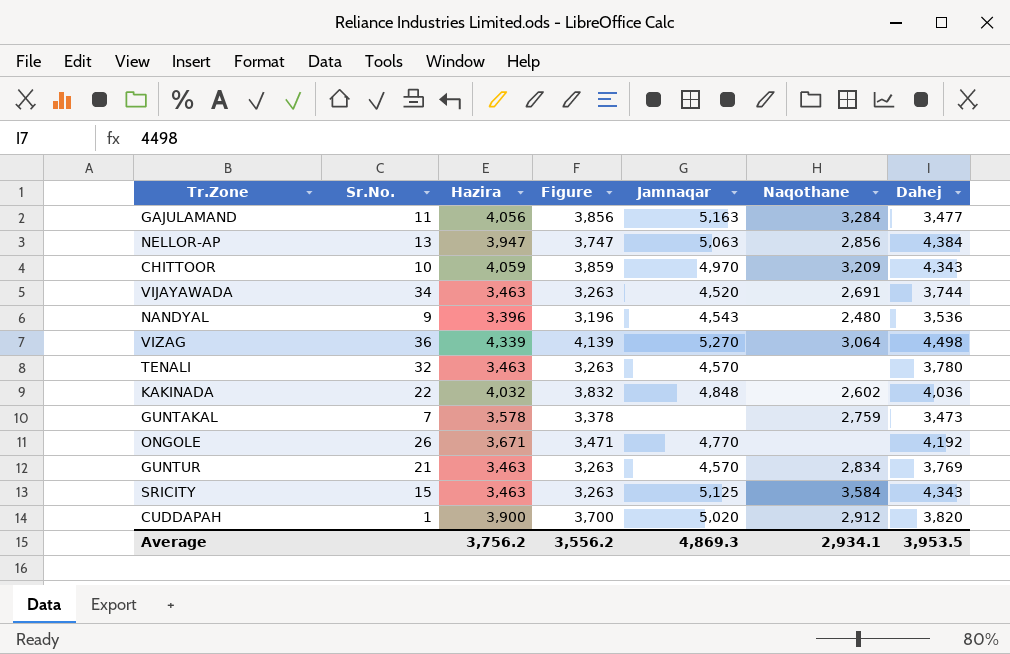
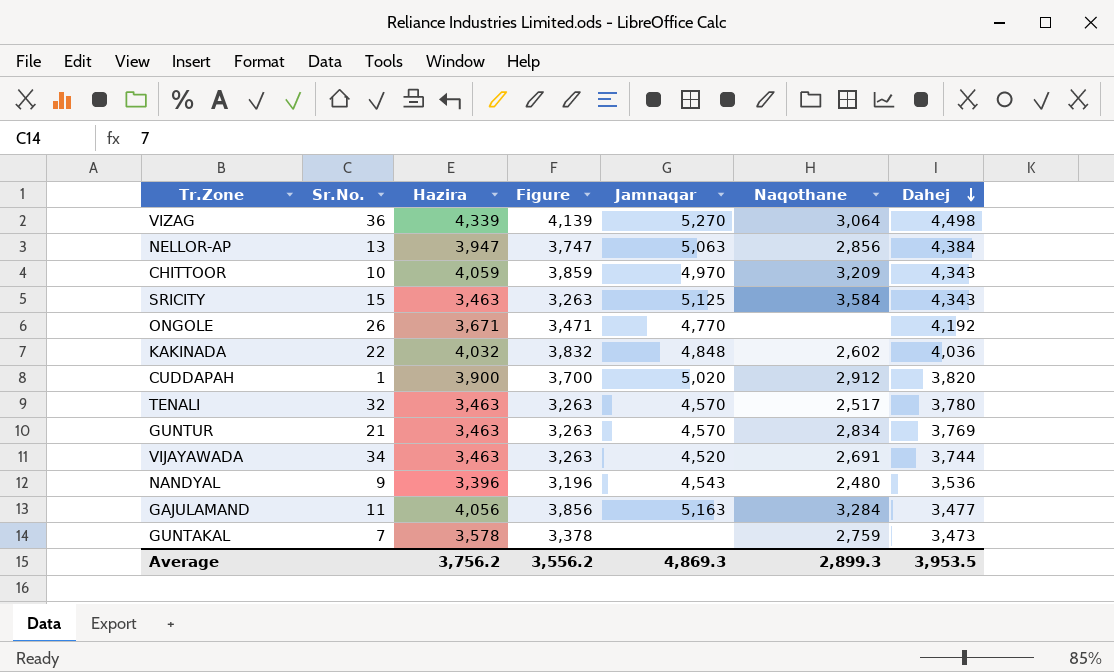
row order: none -> Dahej descending
TENALI | Naqothane: none -> 2,517
Average | Naqothane: 2,934.1 -> 2,899.3

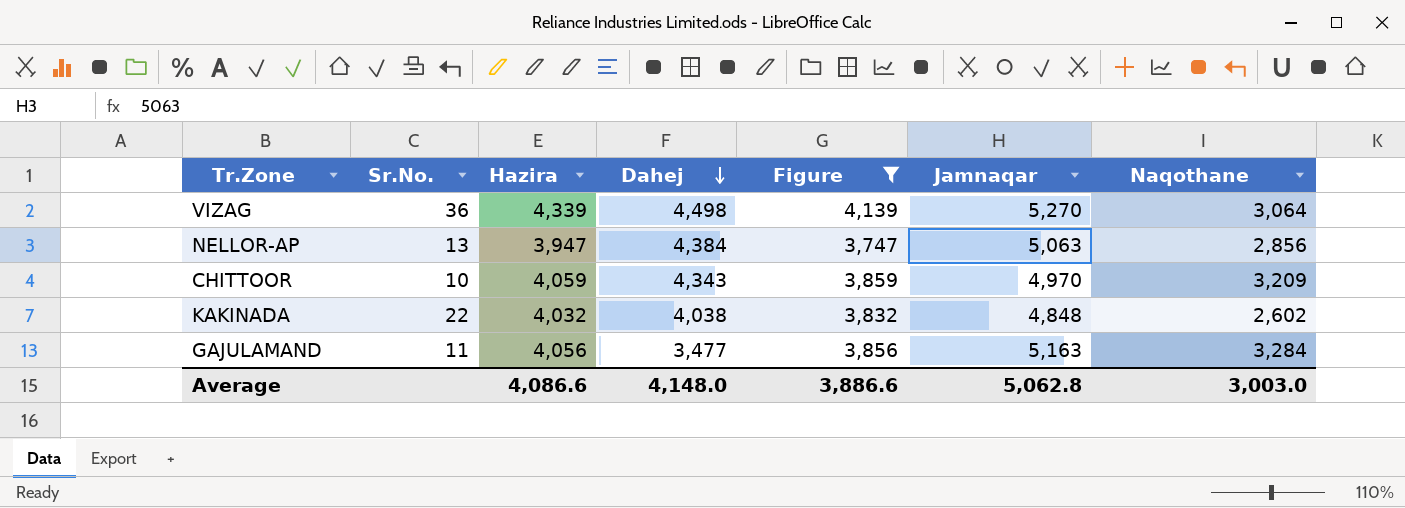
filter: none -> Figure >= 3,747
column Dahej | position: 7 -> 4
KAKINADA | Dahej: 4,036 -> 4,038
Average | Hazira: 3,756.2 -> 4,086.6
Average | Dahej: 3,953.5 -> 4,148.0
Average | Figure: 3,556.2 -> 3,886.6
Average | Jamnaqar: 4,869.3 -> 5,062.8
Average | Naqothane: 2,899.3 -> 3,003.0

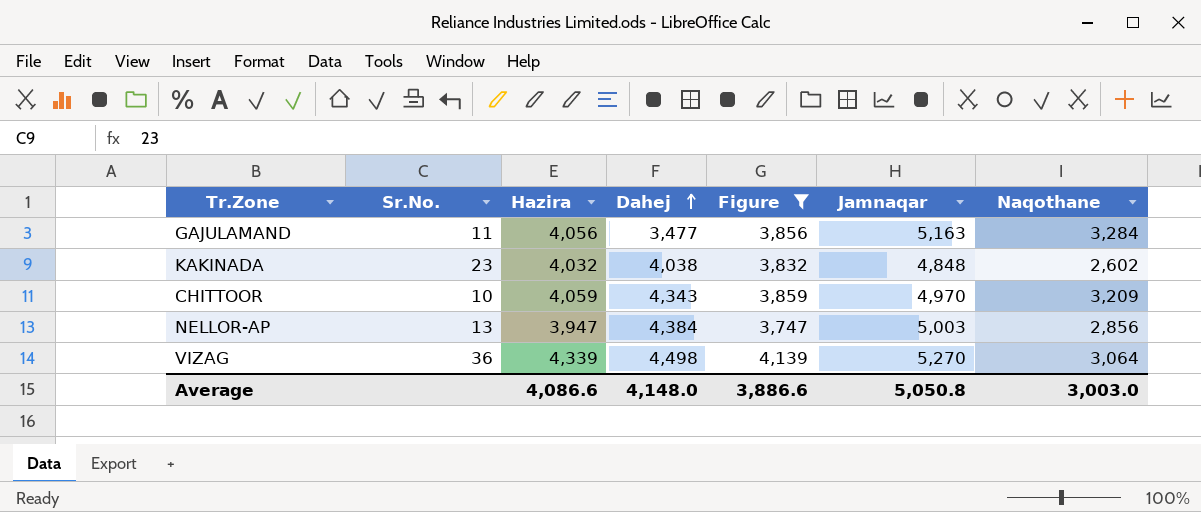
row order: Dahej descending -> Dahej ascending
KAKINADA | Sr.No.: 22 -> 23
NELLOR-AP | Jamnaqar: 5,063 -> 5,003
Average | Jamnaqar: 5,062.8 -> 5,050.8

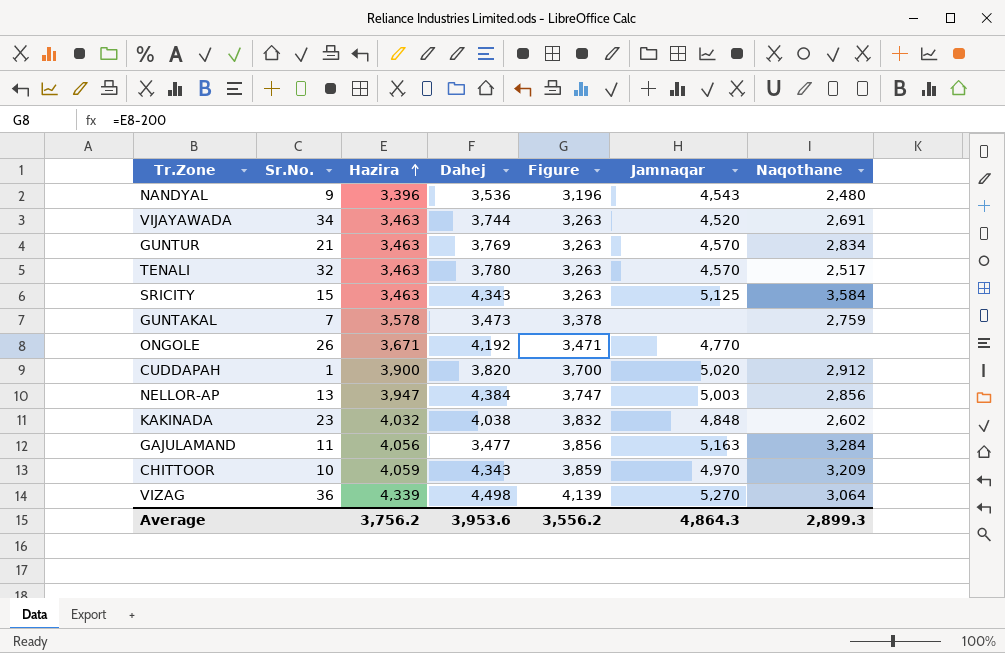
filter: Figure >= 3,747 -> none
row order: Dahej ascending -> Hazira ascending
Average | Hazira: 4,086.6 -> 3,756.2
Average | Dahej: 4,148.0 -> 3,953.6
Average | Figure: 3,886.6 -> 3,556.2
Average | Jamnaqar: 5,050.8 -> 4,864.3
Average | Naqothane: 3,003.0 -> 2,899.3

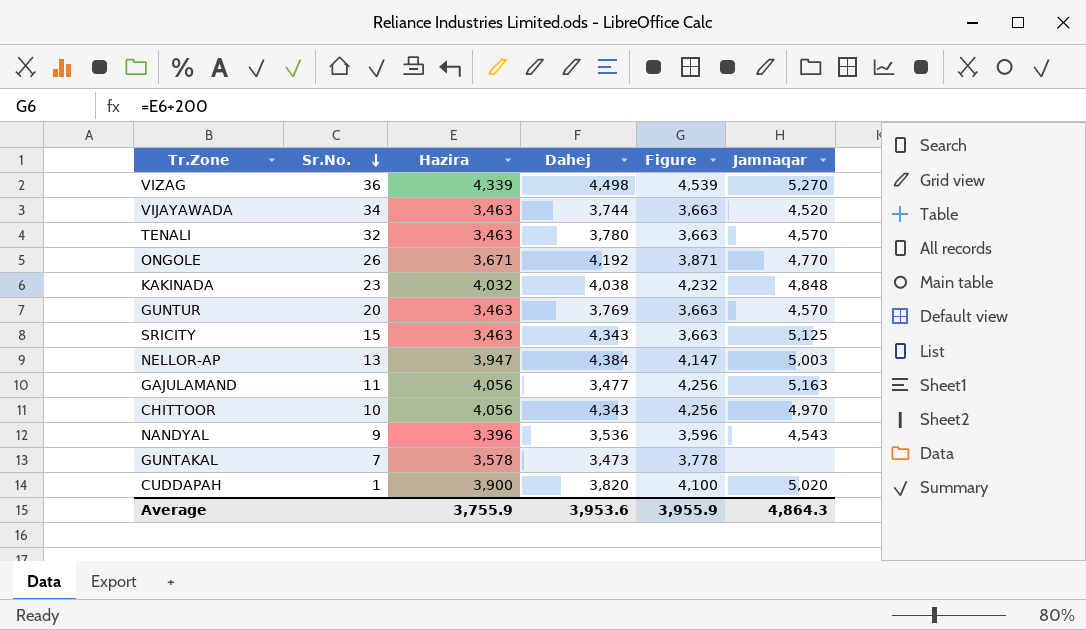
row order: Hazira ascending -> Sr.No. descending
column Naqothane | position: 7 -> none
column Figure | formula: [Hazira] - 200 -> [Hazira] + 200
GUNTUR | Sr.No.: 21 -> 20
CHITTOOR | Hazira: 4,059 -> 4,056
Average | Hazira: 3,756.2 -> 3,755.9
Average | Figure: 3,556.2 -> 3,955.9

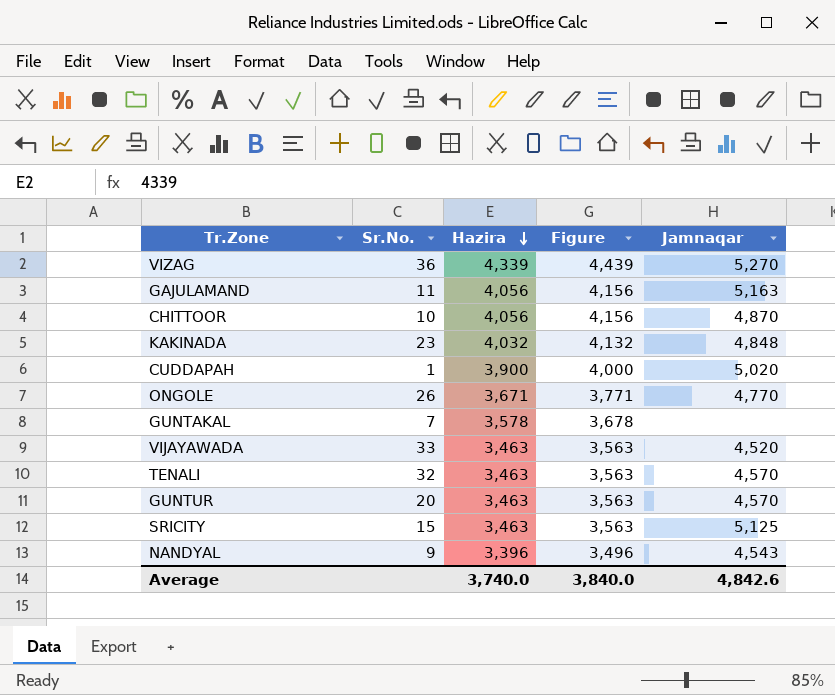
row order: Sr.No. descending -> Hazira descending
column Dahej | position: 4 -> none
column Figure | formula: [Hazira] + 200 -> [Hazira] + 100
row NELLOR-AP: 13 | 3,947 | 4,384 | 4,147 | 5,003 -> none
CHITTOOR | Jamnaqar: 4,970 -> 4,870
VIJAYAWADA | Sr.No.: 34 -> 33
Average | Hazira: 3,755.9 -> 3,740.0
Average | Figure: 3,955.9 -> 3,840.0
Average | Jamnaqar: 4,864.3 -> 4,842.6

